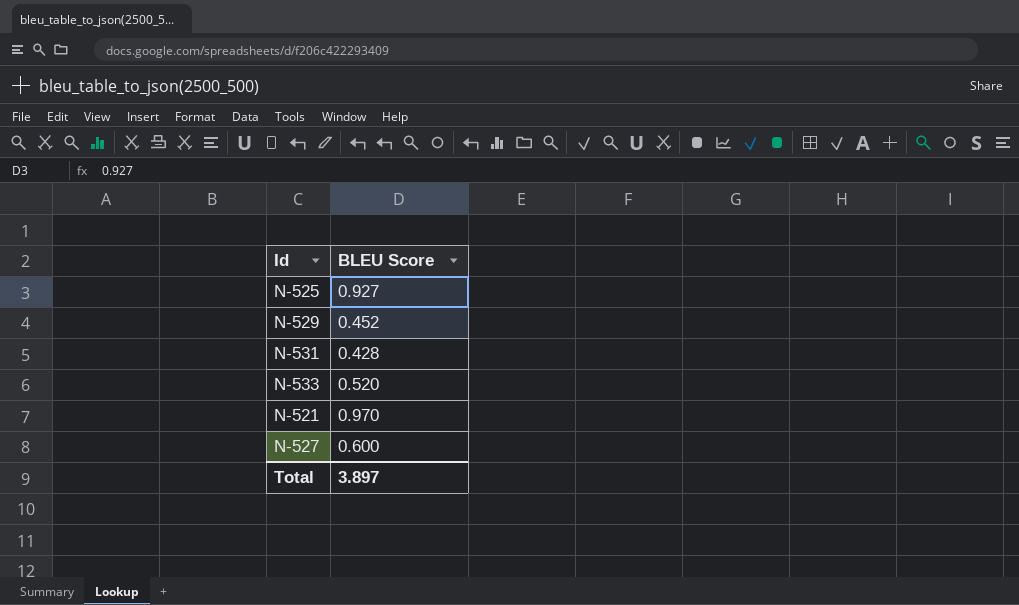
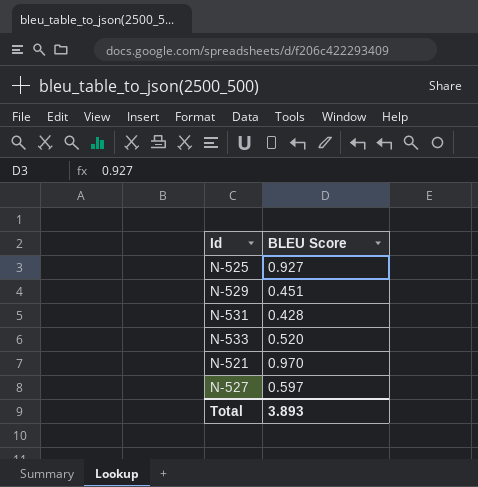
N-529 | BLEU Score: 0.452 -> 0.451
N-527 | BLEU Score: 0.600 -> 0.597
Total | BLEU Score: 3.897 -> 3.893

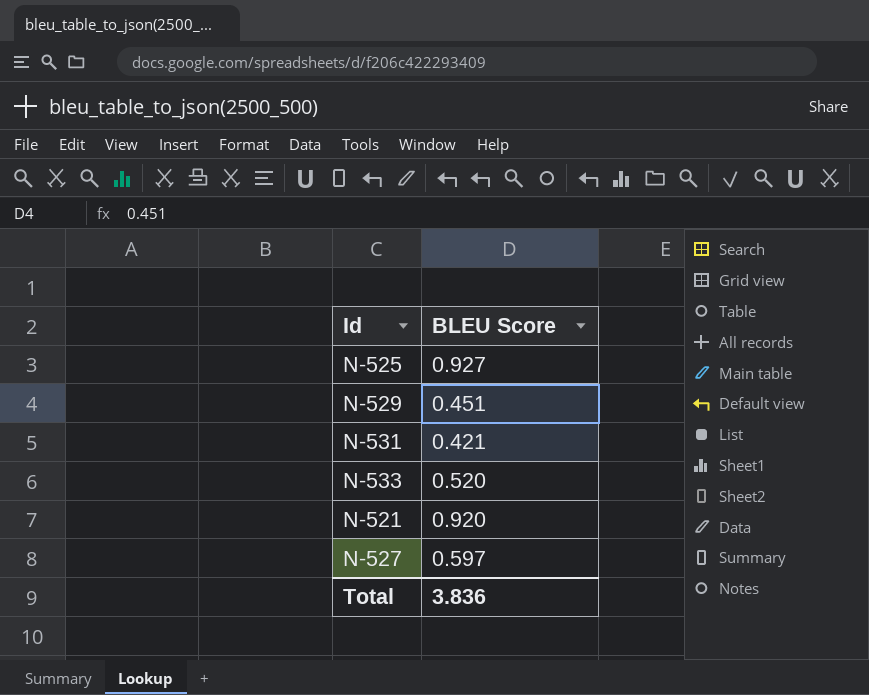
N-531 | BLEU Score: 0.428 -> 0.421
N-521 | BLEU Score: 0.970 -> 0.920
Total | BLEU Score: 3.893 -> 3.836

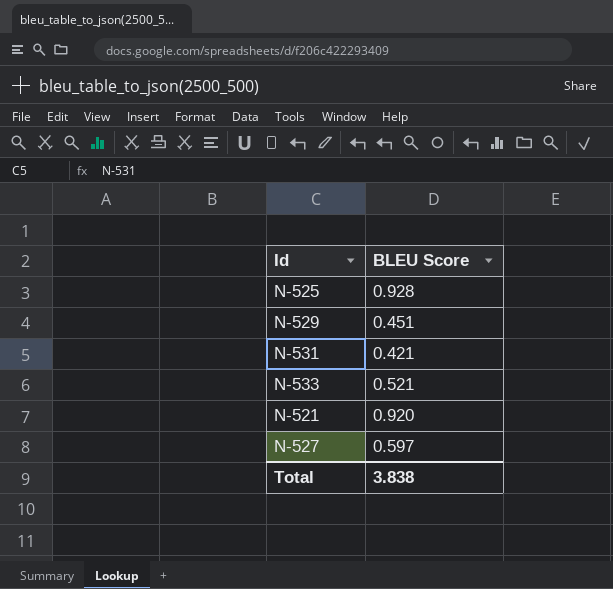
N-525 | BLEU Score: 0.927 -> 0.928
N-533 | BLEU Score: 0.520 -> 0.521
Total | BLEU Score: 3.836 -> 3.838

